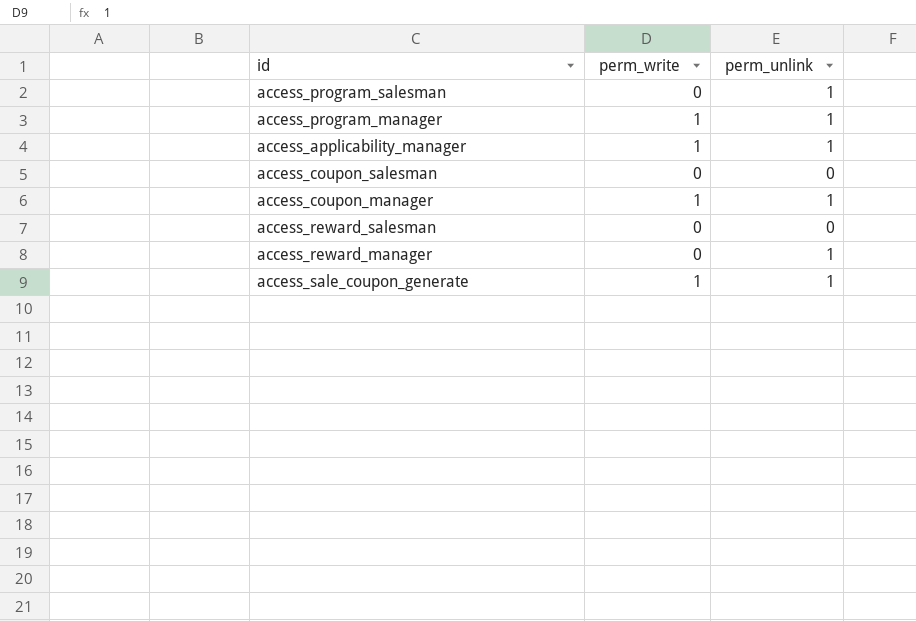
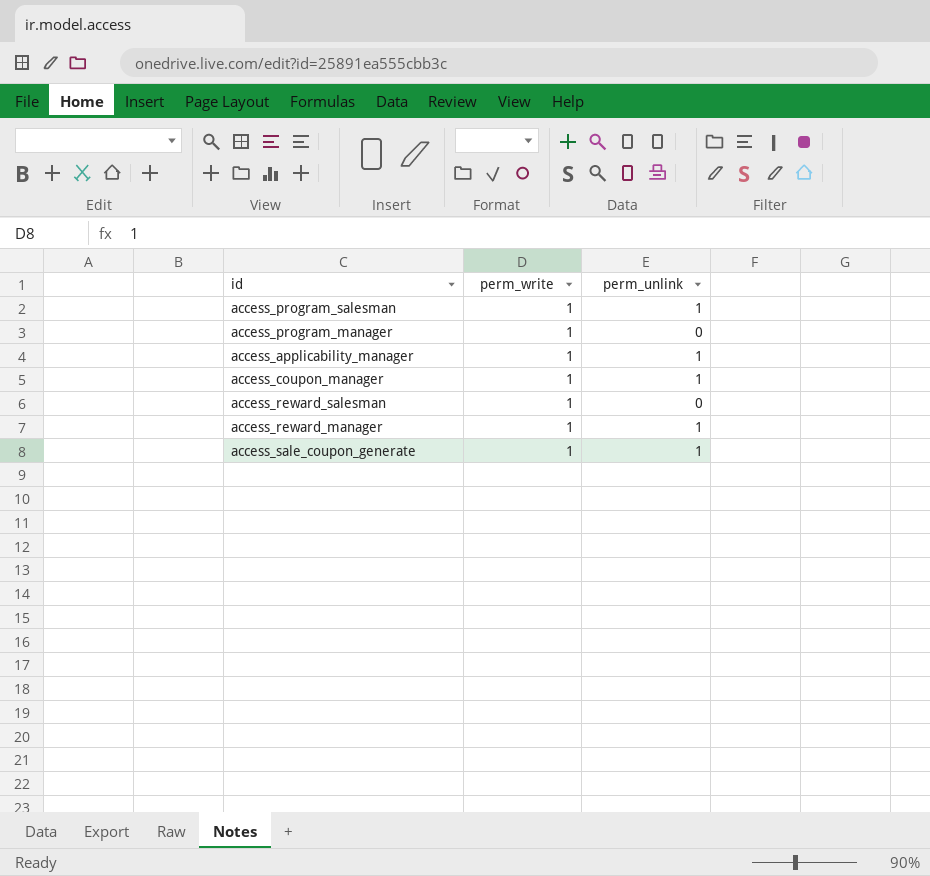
row access_coupon_salesman: 0 | 0 -> none
access_program_salesman | perm_write: 0 -> 1
access_program_manager | perm_unlink: 1 -> 0
access_reward_salesman | perm_write: 0 -> 1
access_reward_manager | perm_write: 0 -> 1

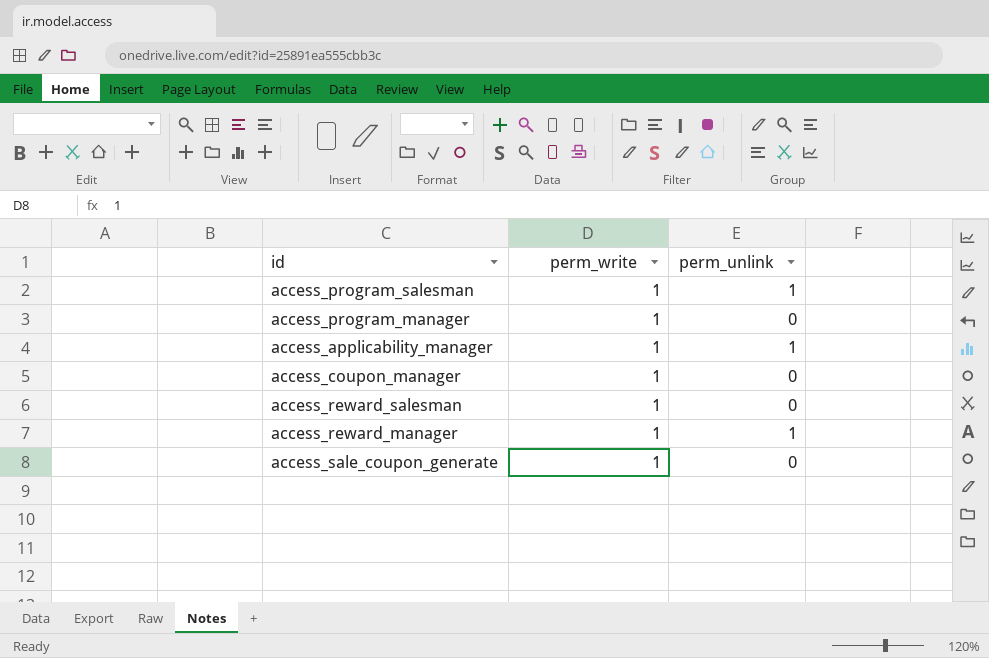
access_coupon_manager | perm_unlink: 1 -> 0
access_sale_coupon_generate | perm_unlink: 1 -> 0

